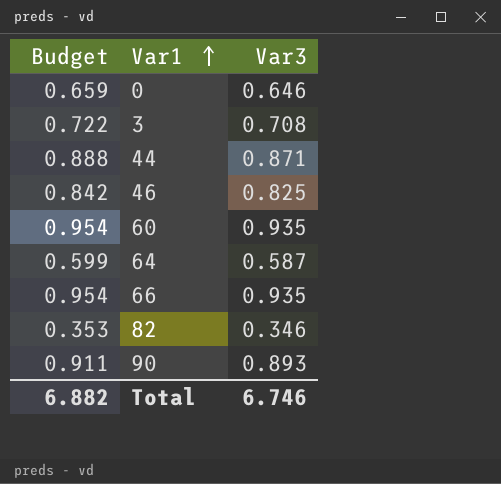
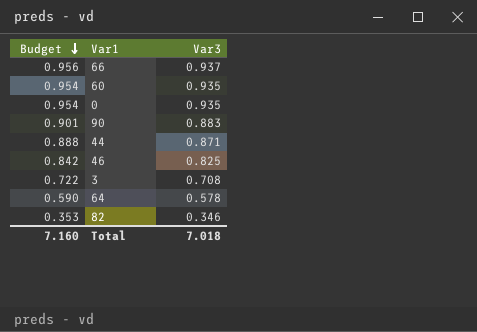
row order: Var1 ascending -> Budget descending
66 | Budget: 0.954 -> 0.956
66 | Var3: 0.935 -> 0.937
0 | Budget: 0.659 -> 0.954
0 | Var3: 0.646 -> 0.935
90 | Budget: 0.911 -> 0.901
90 | Var3: 0.893 -> 0.883
64 | Budget: 0.599 -> 0.590
64 | Var3: 0.587 -> 0.578
Total | Budget: 6.882 -> 7.160
Total | Var3: 6.746 -> 7.018

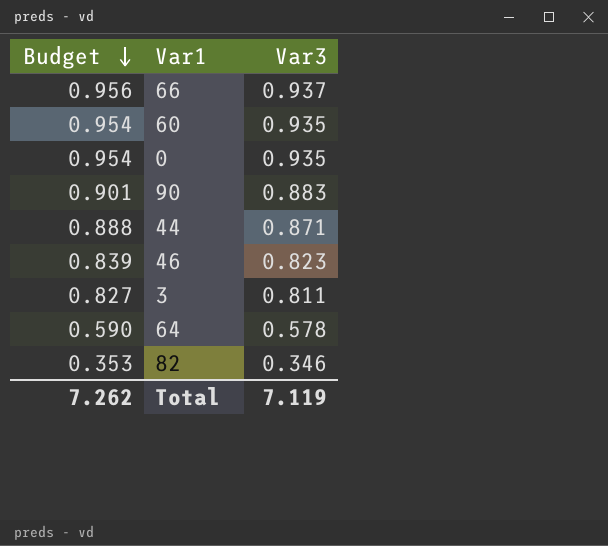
46 | Budget: 0.842 -> 0.839
46 | Var3: 0.825 -> 0.823
3 | Budget: 0.722 -> 0.827
3 | Var3: 0.708 -> 0.811
Total | Budget: 7.160 -> 7.262
Total | Var3: 7.018 -> 7.119

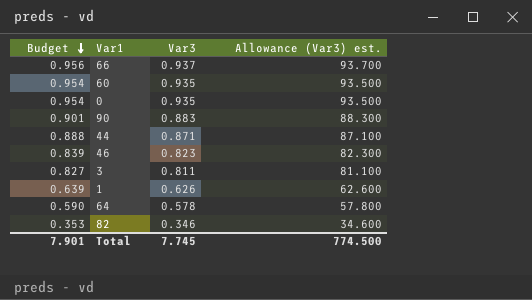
column Allowance (Var3) est. | formula: none -> [Var3] * 100
row 1: none -> 0.639 | 0.626 | 62.600
Total | Budget: 7.262 -> 7.901
Total | Var3: 7.119 -> 7.745

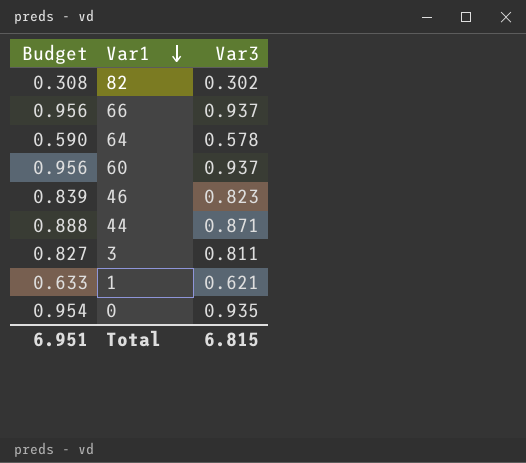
row order: Budget descending -> Var1 descending
column Allowance (Var3) est. | formula: [Var3] * 100 -> none
row 90: 0.901 | 0.883 | 88.300 -> none
82 | Budget: 0.353 -> 0.308
82 | Var3: 0.346 -> 0.302
60 | Budget: 0.954 -> 0.956
60 | Var3: 0.935 -> 0.937
1 | Budget: 0.639 -> 0.633
1 | Var3: 0.626 -> 0.621
Total | Budget: 7.901 -> 6.951
Total | Var3: 7.745 -> 6.815

